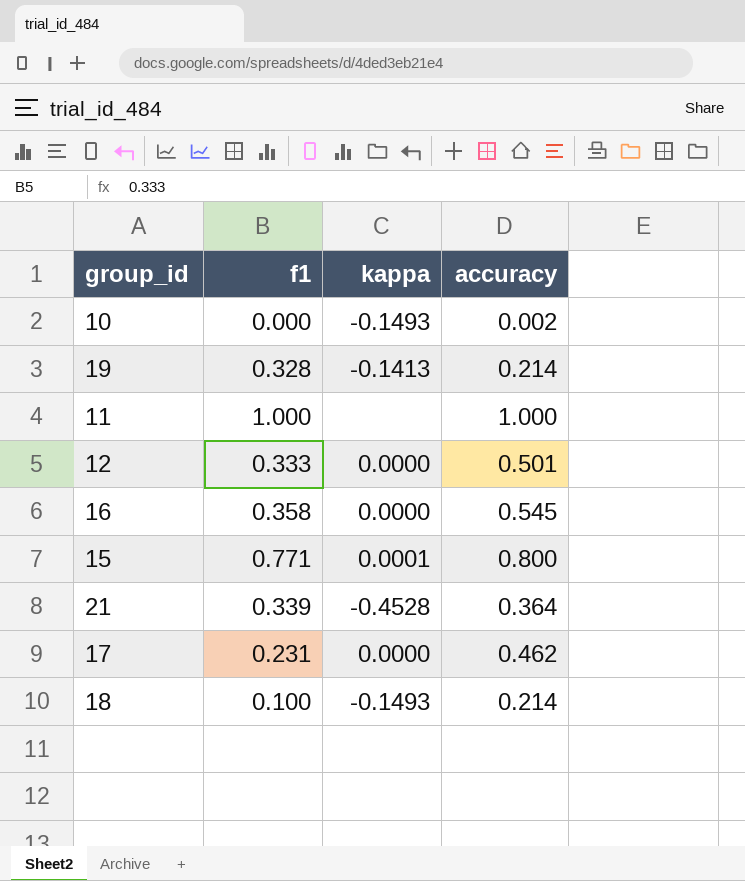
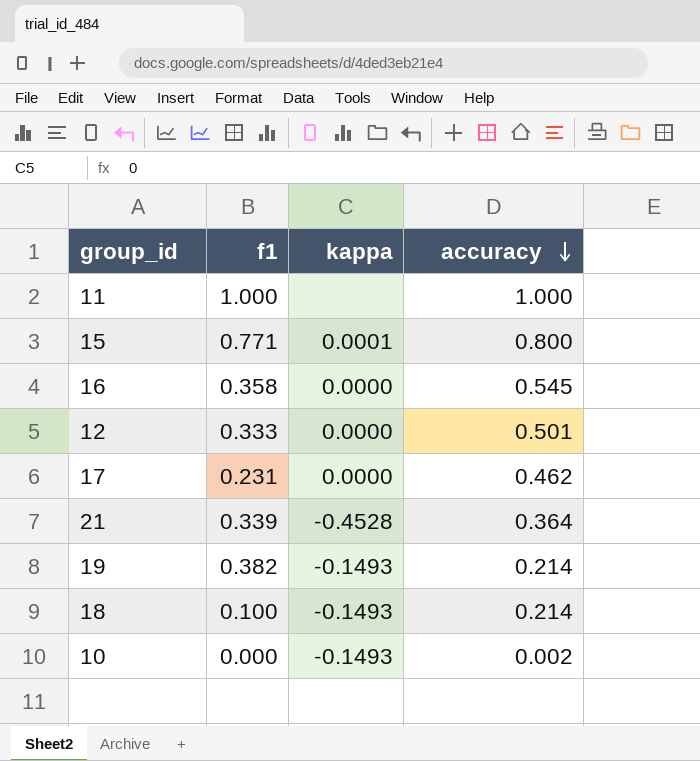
row order: none -> accuracy descending
19 | f1: 0.328 -> 0.382
19 | kappa: -0.1413 -> -0.1493

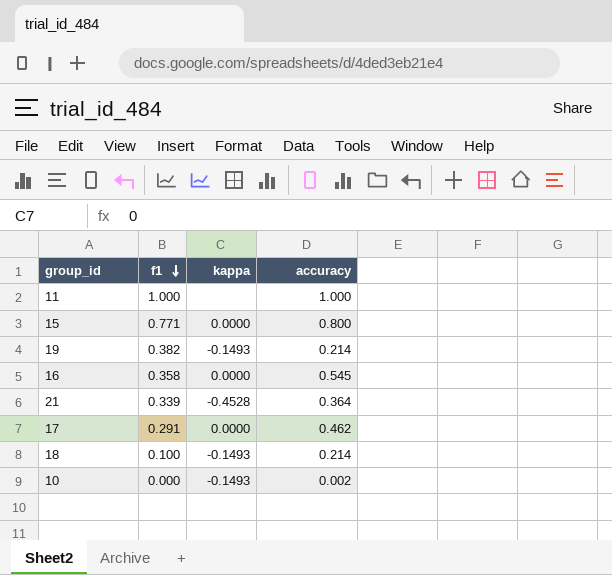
row order: accuracy descending -> f1 descending
row 12: 0.333 | 0.0000 | 0.501 -> none
15 | kappa: 0.0001 -> 0.0000
17 | f1: 0.231 -> 0.291

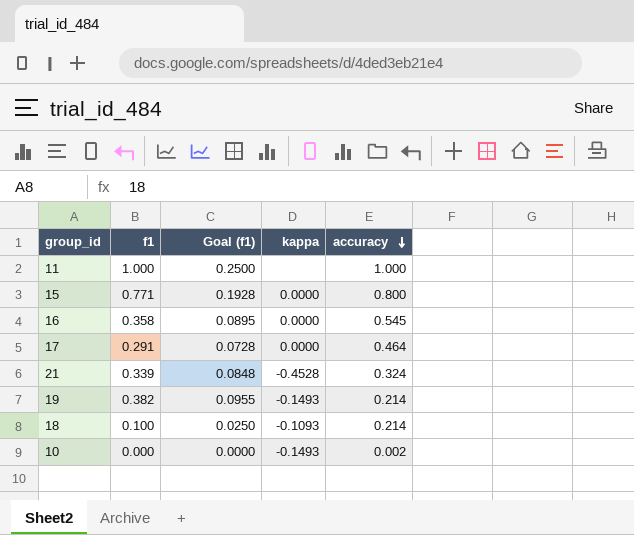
row order: f1 descending -> accuracy descending
column Goal (f1) | formula: none -> [f1] * 0.25
17 | accuracy: 0.462 -> 0.464
21 | accuracy: 0.364 -> 0.324
18 | kappa: -0.1493 -> -0.1093

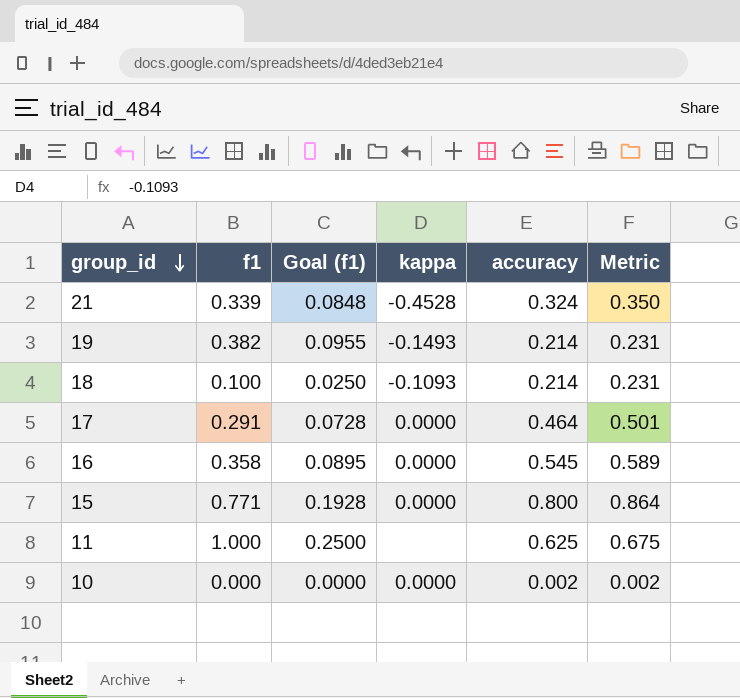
row order: accuracy descending -> group_id descending
column Metric | formula: none -> [accuracy] * 1.08
11 | accuracy: 1.000 -> 0.625
10 | kappa: -0.1493 -> 0.0000

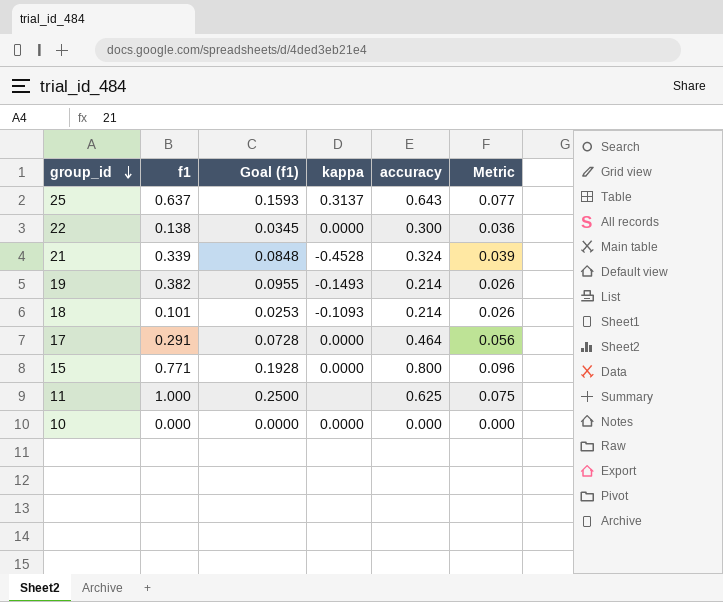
column Metric | formula: [accuracy] * 1.08 -> [accuracy] * 0.12
row 16: 0.358 | 0.0895 | 0.0000 | 0.545 | 0.589 -> none
row 25: none -> 0.637 | 0.1593 | 0.3137 | 0.643 | 0.077
row 22: none -> 0.138 | 0.0345 | 0.0000 | 0.300 | 0.036
18 | f1: 0.100 -> 0.101
18 | Goal (f1): 0.0250 -> 0.0253
10 | accuracy: 0.002 -> 0.000

